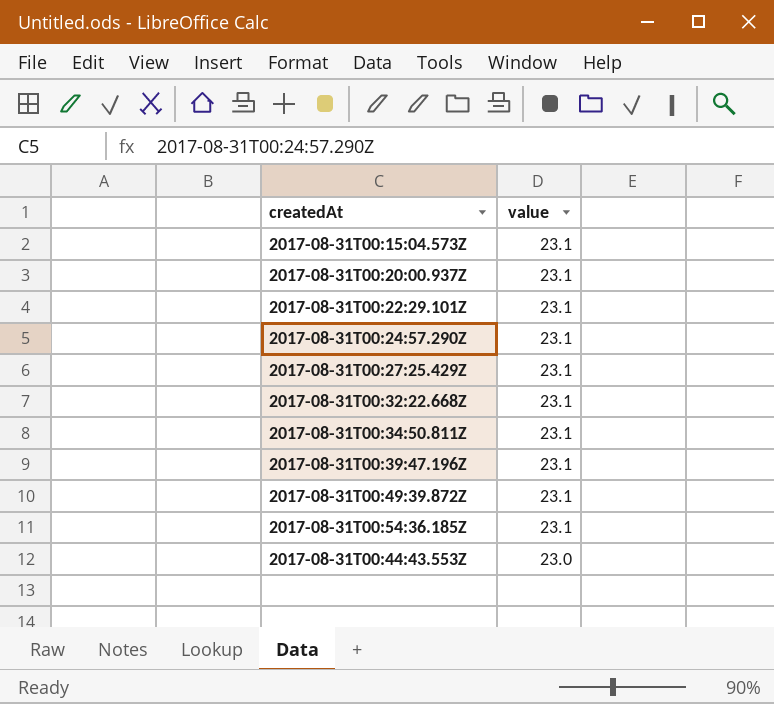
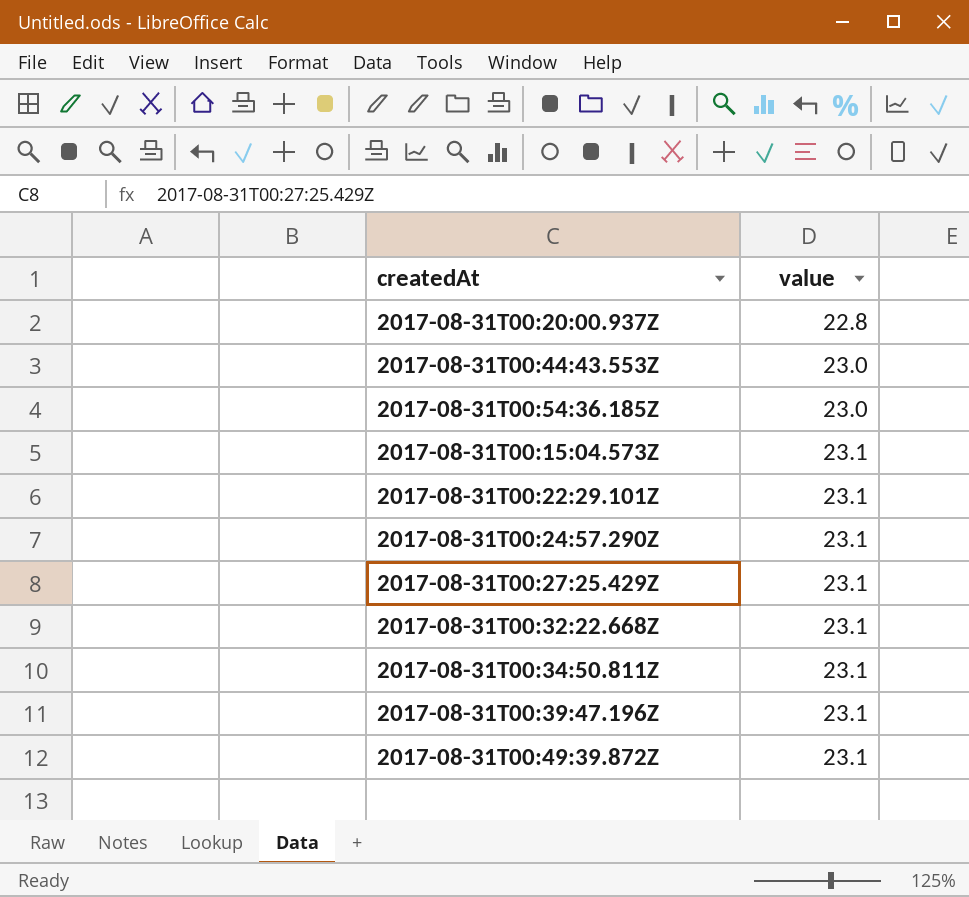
row order: value descending -> value ascending
2017-08-31T00:20:00.937Z | value: 23.1 -> 22.8
2017-08-31T00:54:36.185Z | value: 23.1 -> 23.0

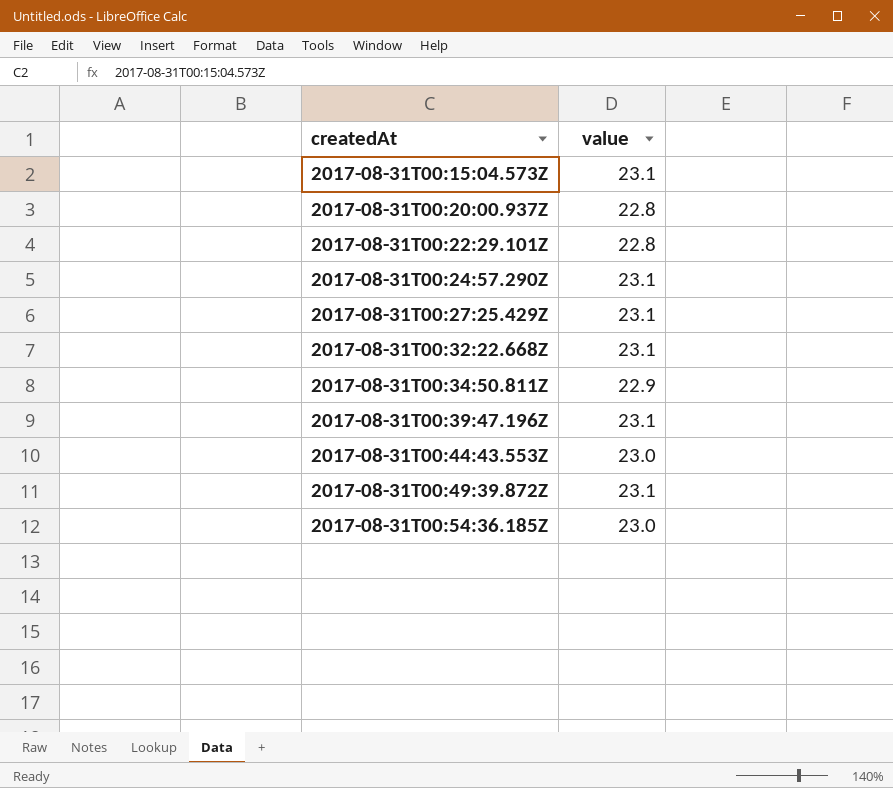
row order: value ascending -> createdAt ascending
2017-08-31T00:22:29.101Z | value: 23.1 -> 22.8
2017-08-31T00:34:50.811Z | value: 23.1 -> 22.9

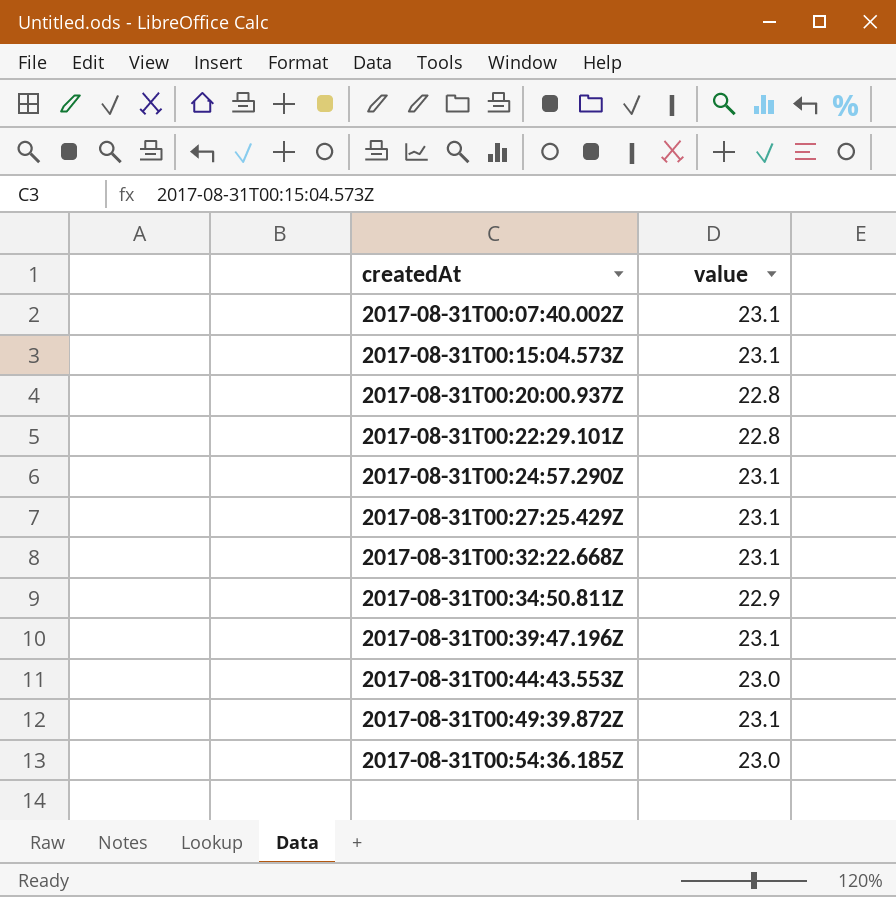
row 2017-08-31T00:07:40.002Z: none -> 23.1

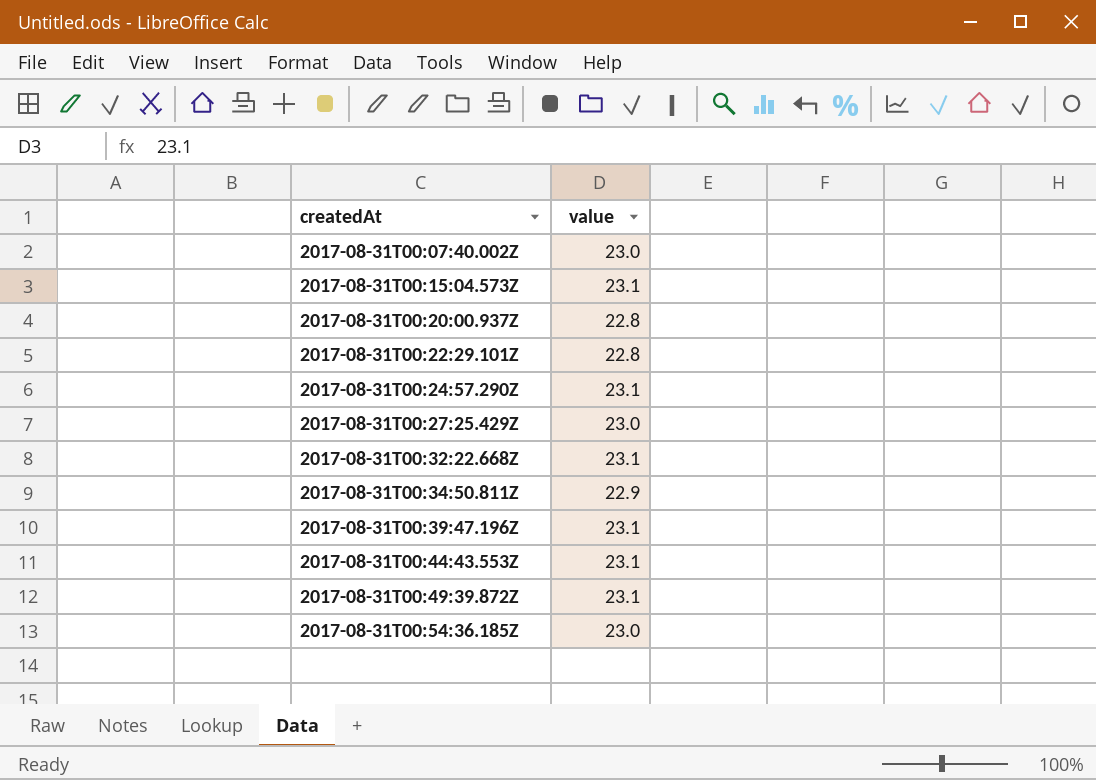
2017-08-31T00:07:40.002Z | value: 23.1 -> 23.0
2017-08-31T00:27:25.429Z | value: 23.1 -> 23.0
2017-08-31T00:44:43.553Z | value: 23.0 -> 23.1

